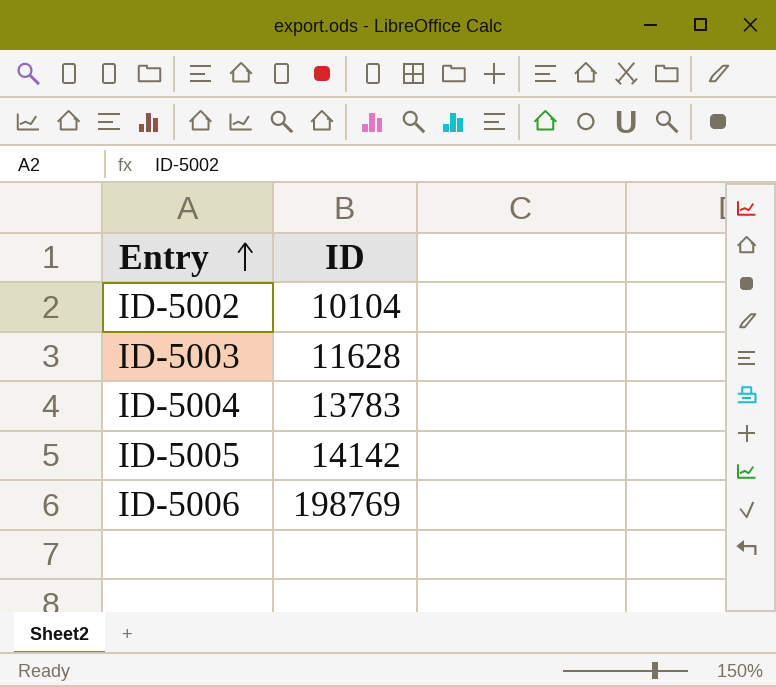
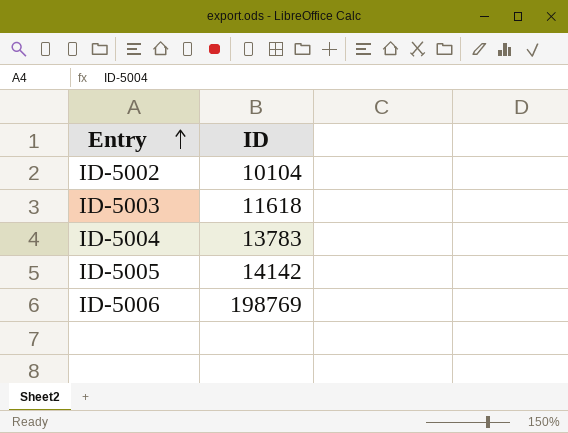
ID-5003 | ID: 11628 -> 11618

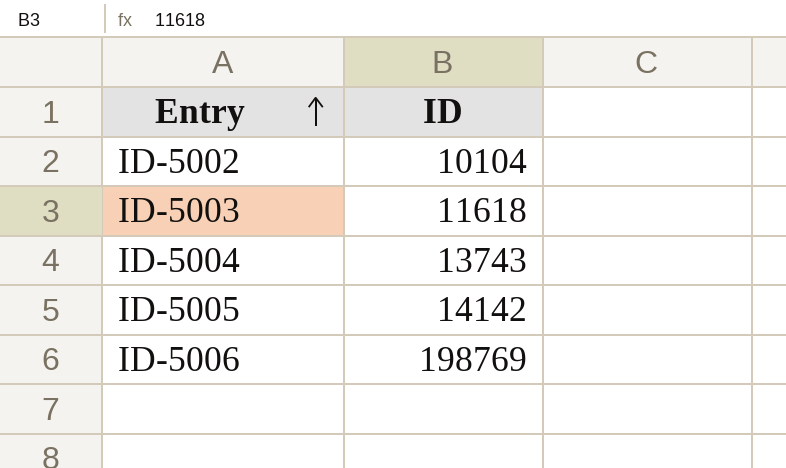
ID-5004 | ID: 13783 -> 13743

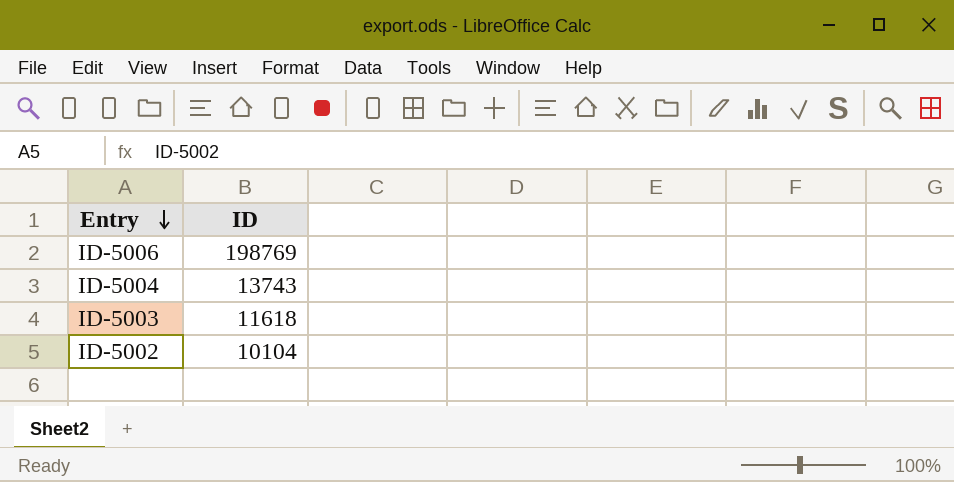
row order: Entry ascending -> Entry descending
row ID-5005: 14142 -> none

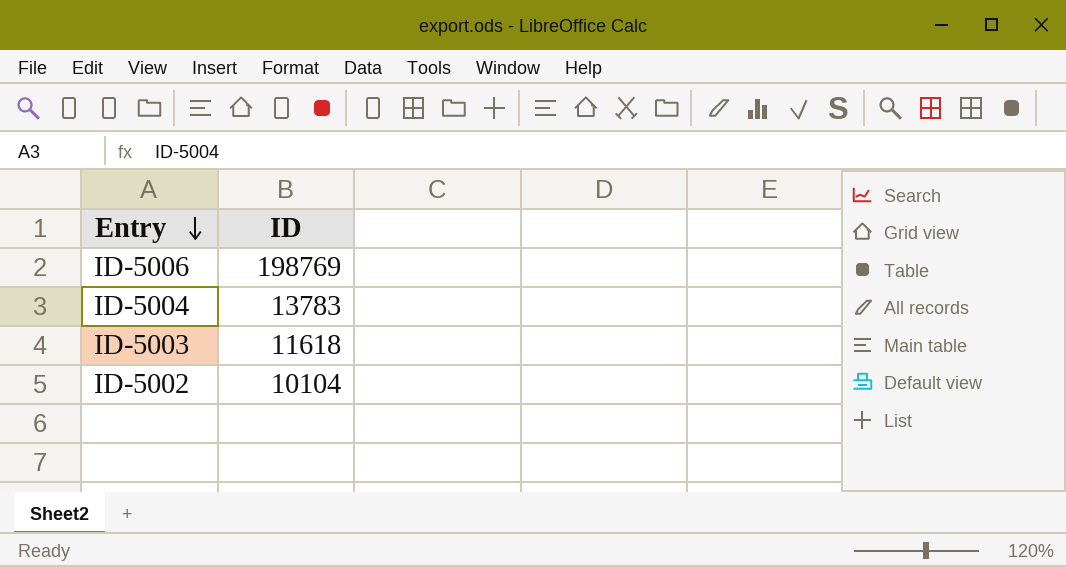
ID-5004 | ID: 13743 -> 13783

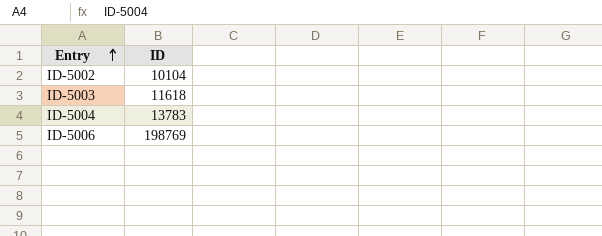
row order: Entry descending -> Entry ascending

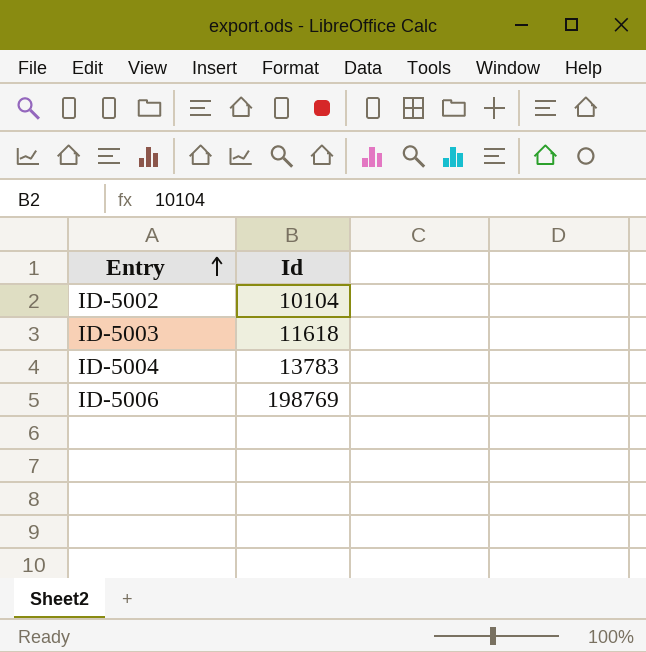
column name: ID -> Id

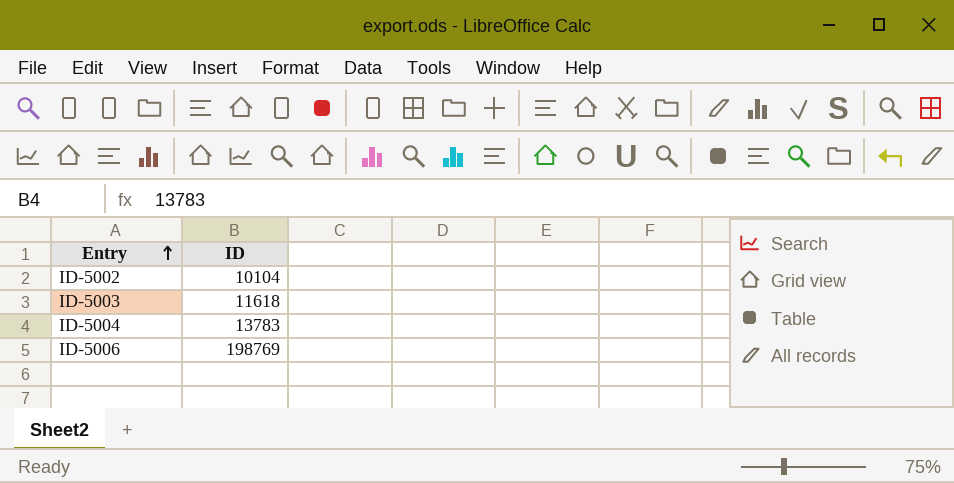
column name: Id -> ID

